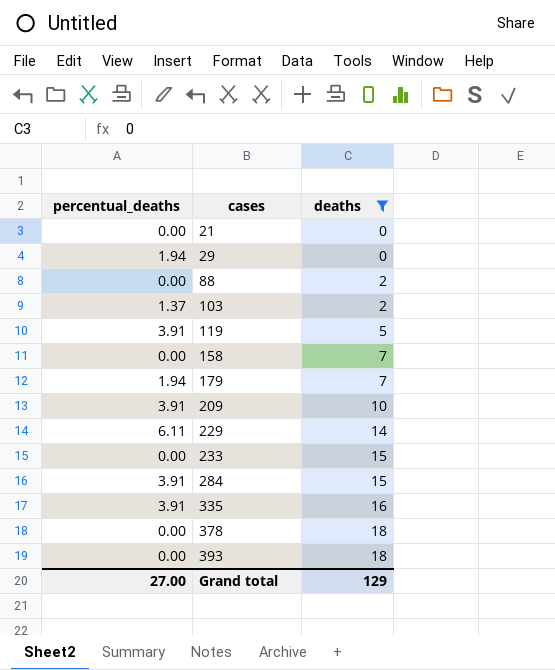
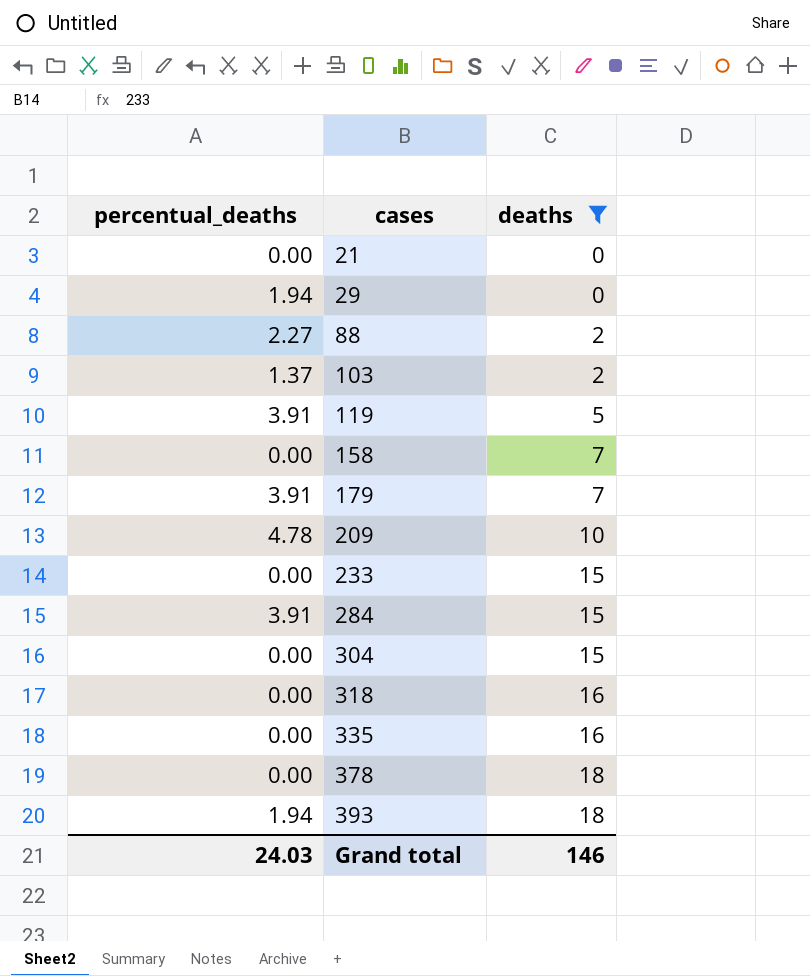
row 229: 6.11 | 14 -> none
88 | percentual_deaths: 0.00 -> 2.27
179 | percentual_deaths: 1.94 -> 3.91
209 | percentual_deaths: 3.91 -> 4.78
row 304: none -> 0.00 | 15
row 318: none -> 0.00 | 16
335 | percentual_deaths: 3.91 -> 0.00
393 | percentual_deaths: 0.00 -> 1.94
Grand total | percentual_deaths: 27.00 -> 24.03
Grand total | deaths: 129 -> 146

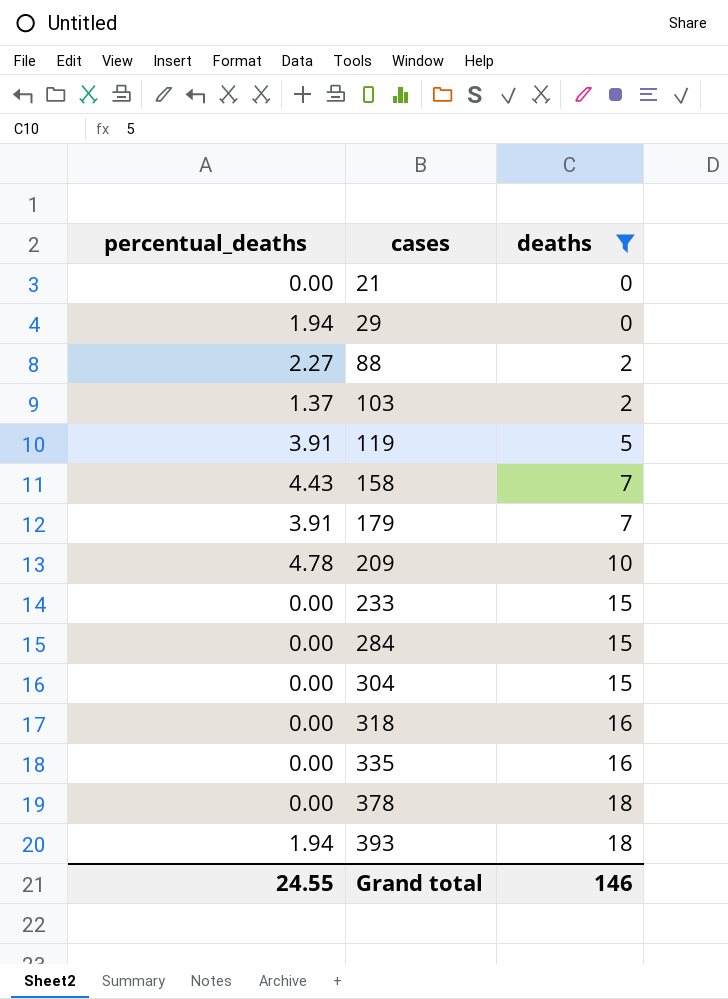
158 | percentual_deaths: 0.00 -> 4.43
284 | percentual_deaths: 3.91 -> 0.00
Grand total | percentual_deaths: 24.03 -> 24.55

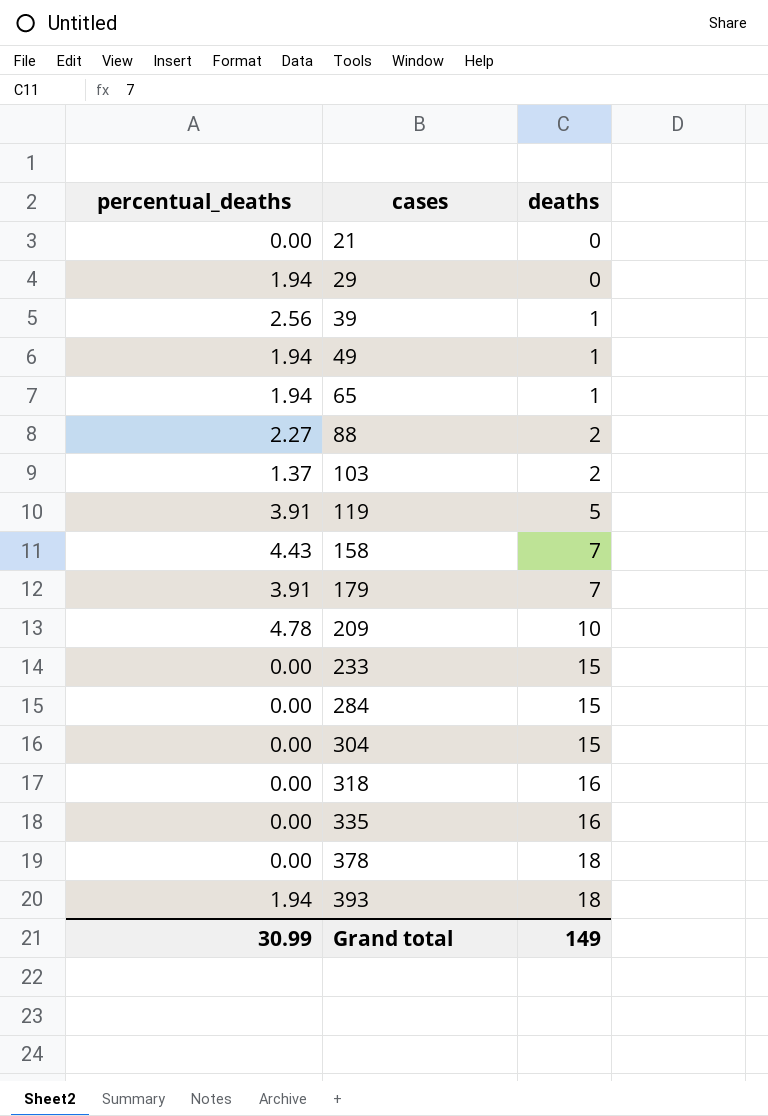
filter: deaths != 1 -> none
Grand total | percentual_deaths: 24.55 -> 30.99
Grand total | deaths: 146 -> 149

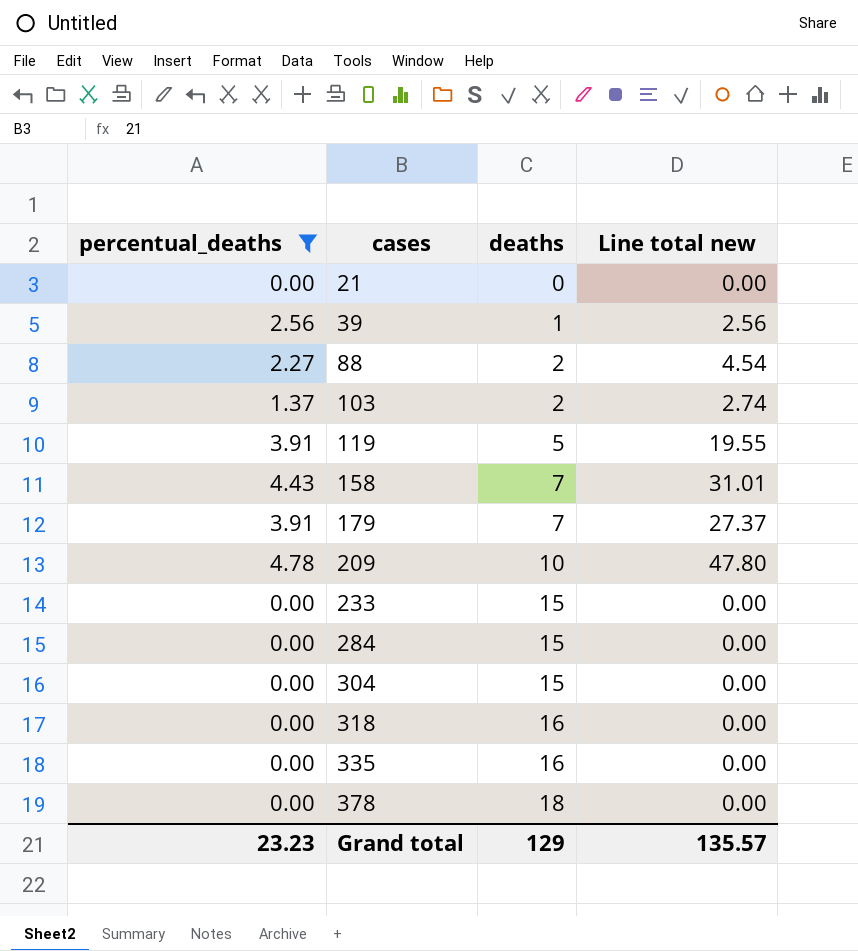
filter: none -> percentual_deaths != 1.94
column Line total new | formula: none -> [percentual_deaths] * [deaths]
Grand total | percentual_deaths: 30.99 -> 23.23
Grand total | deaths: 149 -> 129

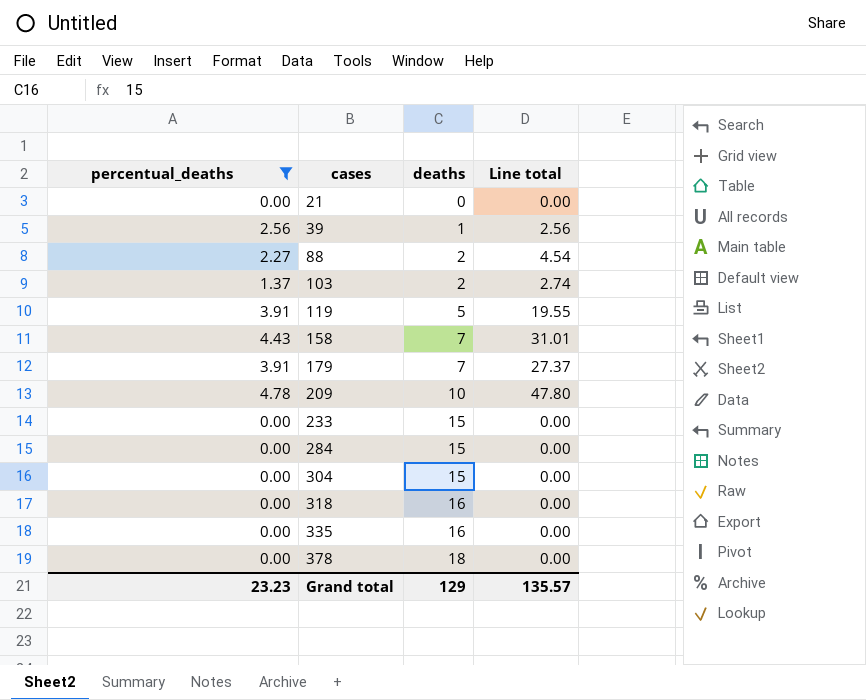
column name: Line total new -> Line total

